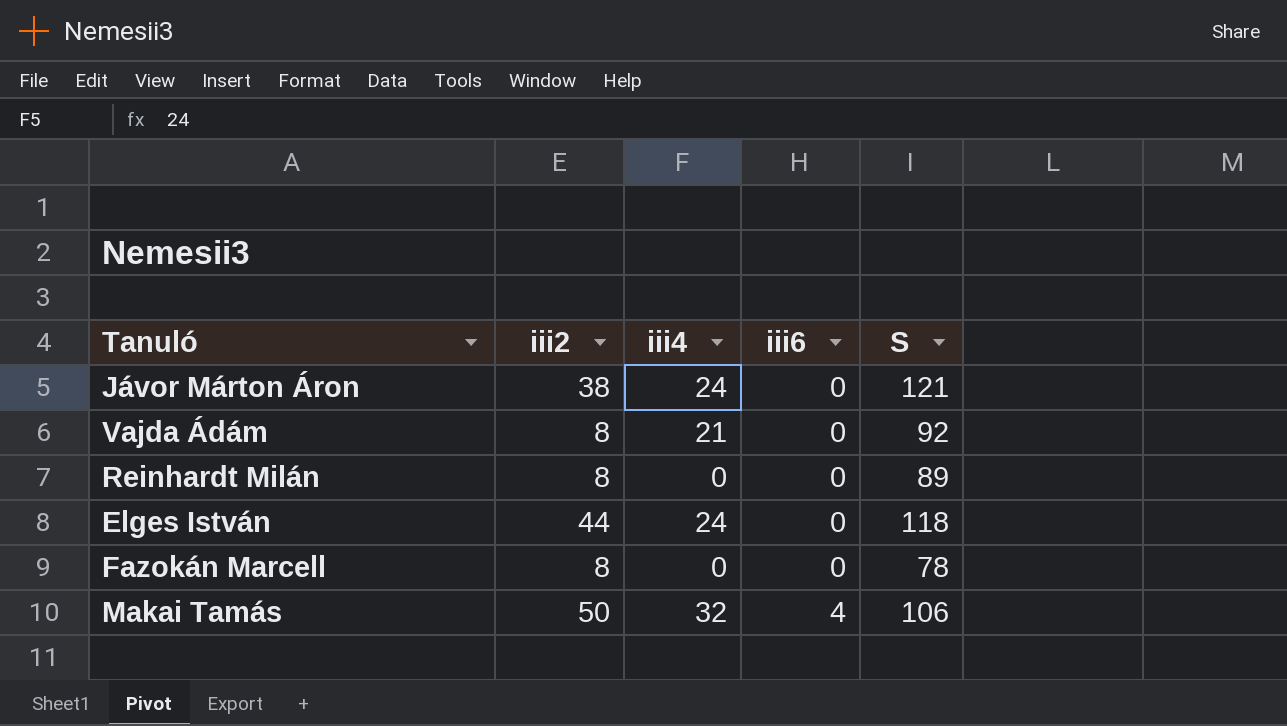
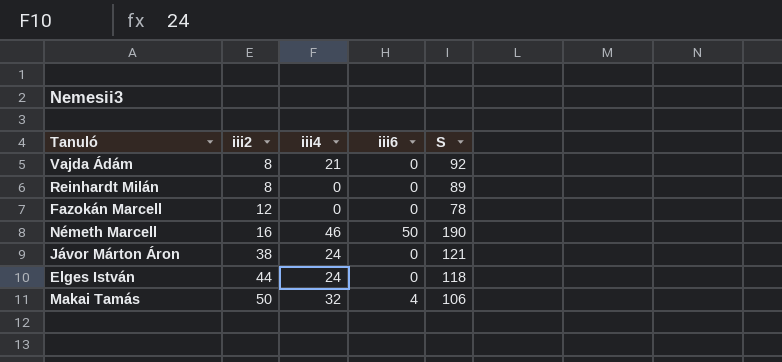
row order: iii6 ascending -> iii2 ascending
Fazokán Marcell | iii2: 8 -> 12
row Németh Marcell: none -> 16 | 46 | 50 | 190

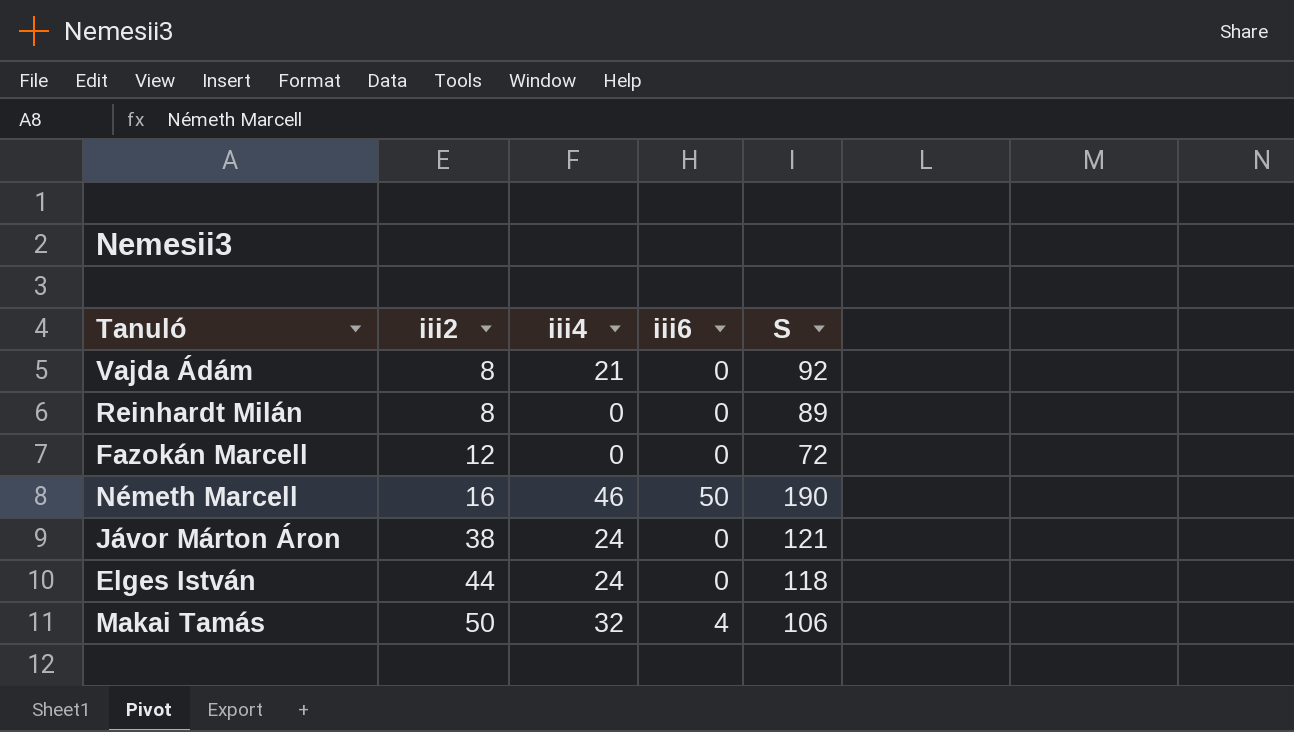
Fazokán Marcell | S: 78 -> 72

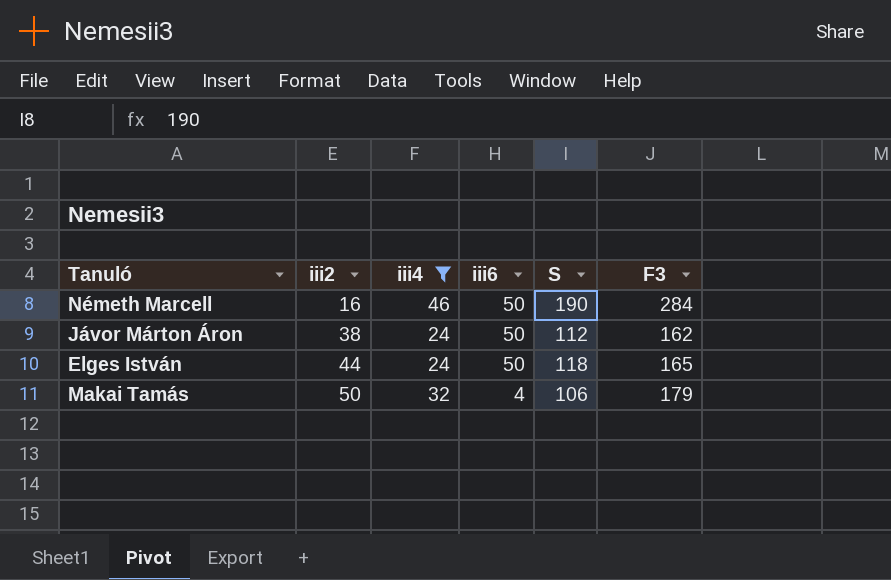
filter: none -> iii4 >= 24
column F3 | position: none -> 6
Jávor Márton Áron | iii6: 0 -> 50
Jávor Márton Áron | S: 121 -> 112
Elges István | iii6: 0 -> 50

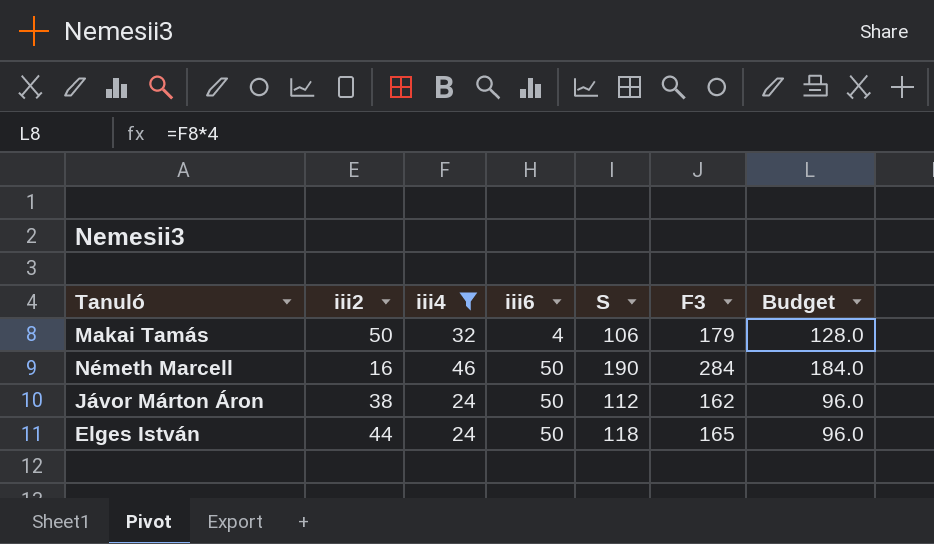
row order: iii2 ascending -> iii6 ascending
column Budget | formula: none -> [iii4] * 4

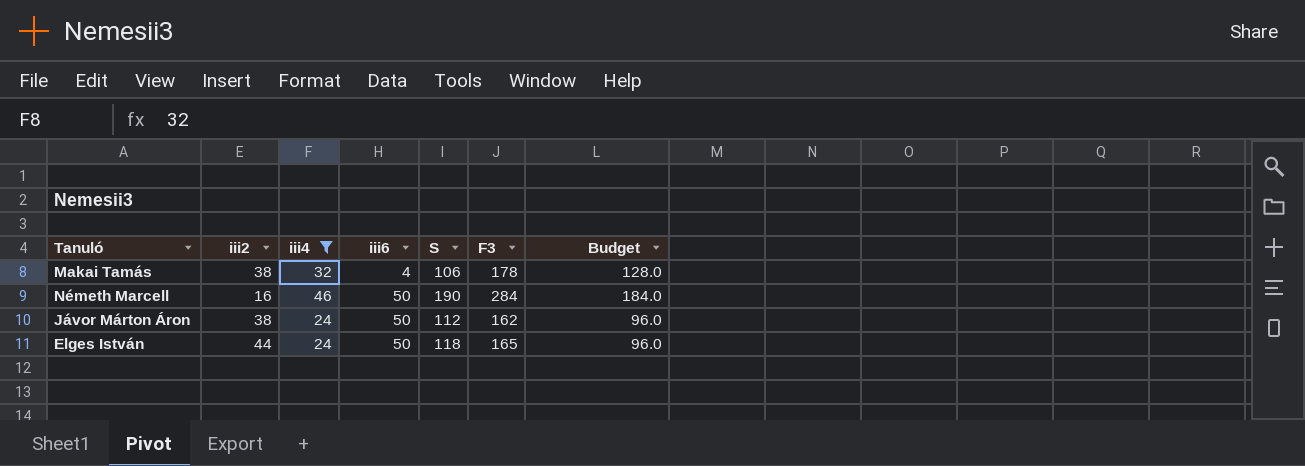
Makai Tamás | iii2: 50 -> 38
Makai Tamás | F3: 179 -> 178

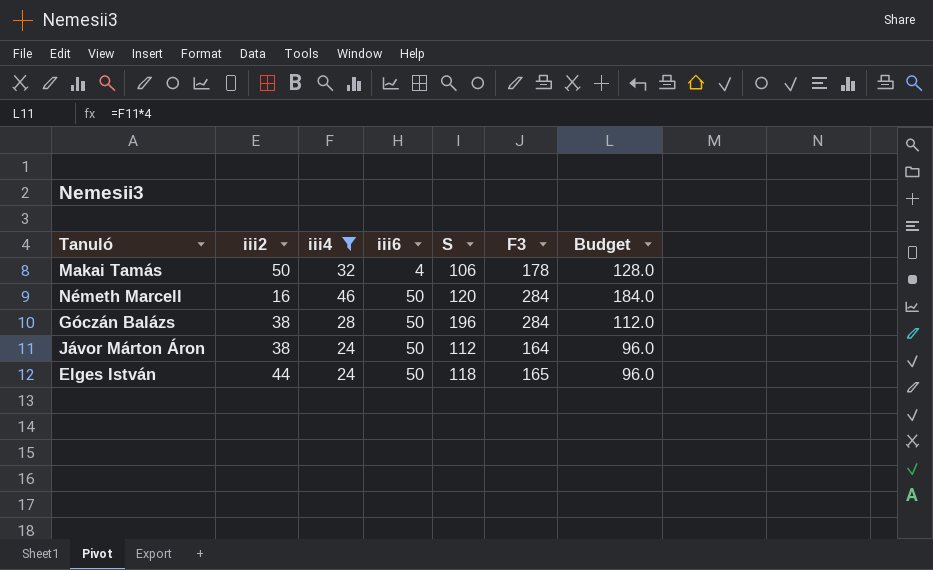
Makai Tamás | iii2: 38 -> 50
Németh Marcell | S: 190 -> 120
row Góczán Balázs: none -> 38 | 28 | 50 | 196 | 284 | 112.0
Jávor Márton Áron | F3: 162 -> 164

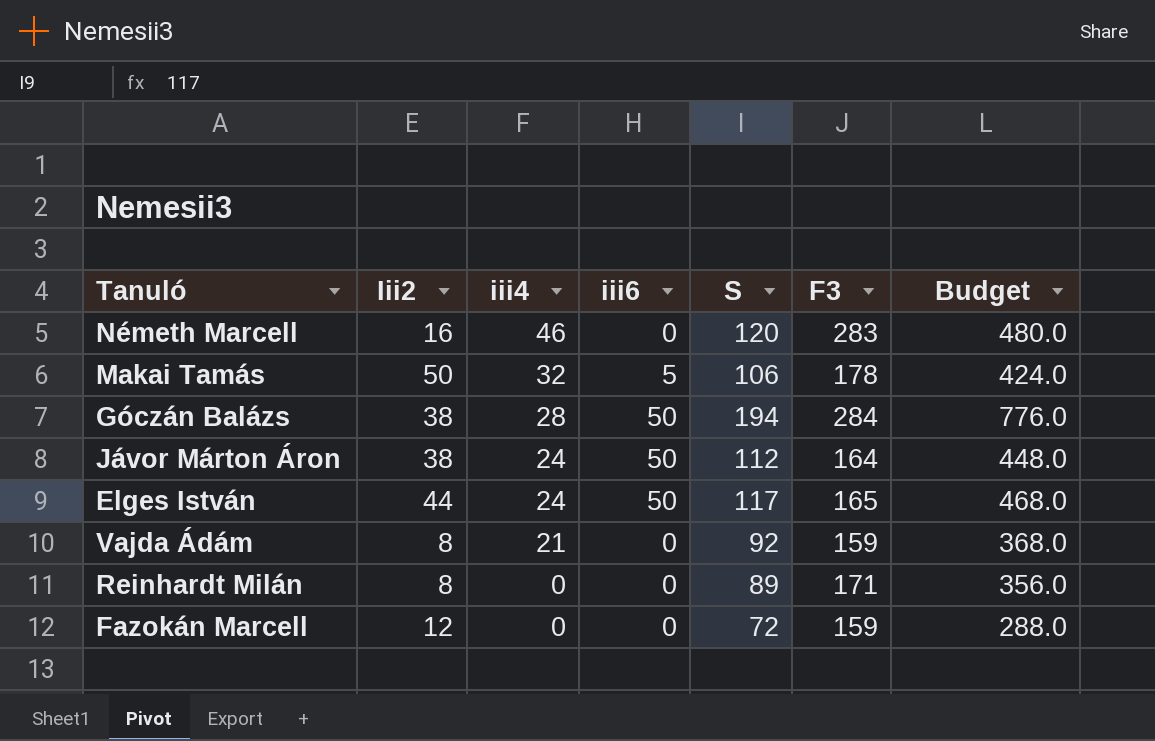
filter: iii4 >= 24 -> none
row order: iii6 ascending -> iii4 descending
column name: iii2 -> Iii2
column Budget | formula: [iii4] * 4 -> [S] * 4
Németh Marcell | iii6: 50 -> 0
Németh Marcell | F3: 284 -> 283
Makai Tamás | iii6: 4 -> 5
Góczán Balázs | S: 196 -> 194
Elges István | S: 118 -> 117

